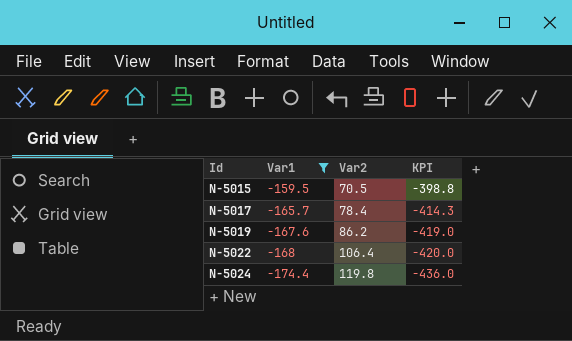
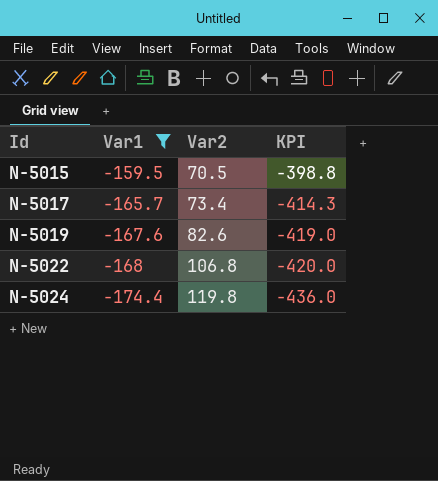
N-5017 | Var2: 78.4 -> 73.4
N-5019 | Var2: 86.2 -> 82.6
N-5022 | Var2: 106.4 -> 106.8

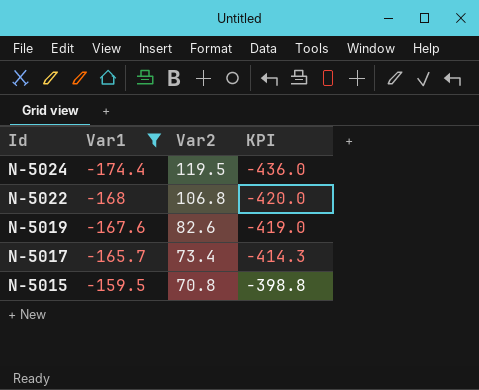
row order: Id ascending -> Id descending
N-5024 | Var2: 119.8 -> 119.5
N-5015 | Var2: 70.5 -> 70.8

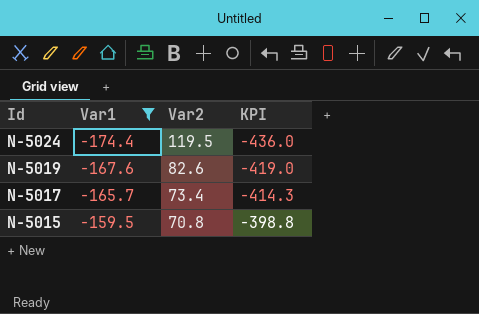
row N-5022: -168 | 106.8 | -420.0 -> none

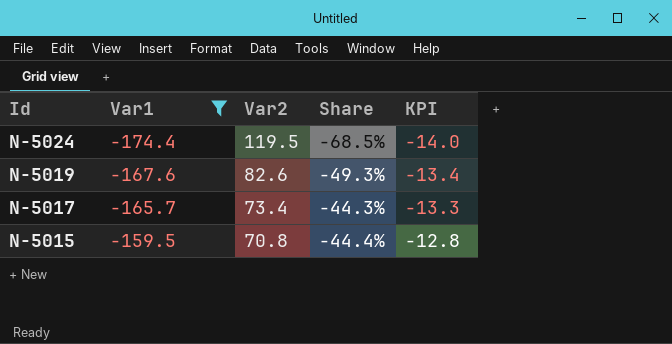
column Share | formula: none -> [Var2] / [Var1]
column KPI | formula: [Var1] * 2.5 -> [Var1] * 0.08

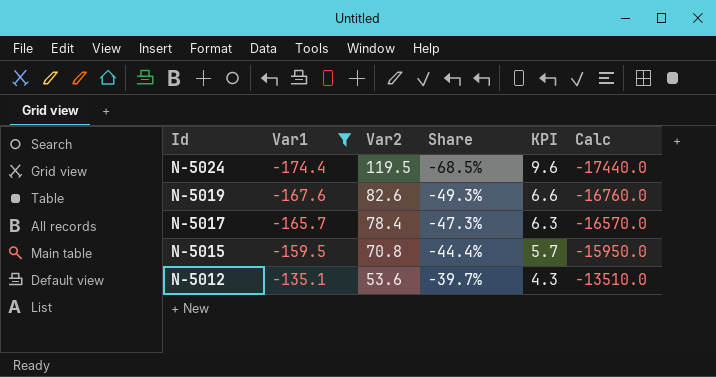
column KPI | formula: [Var1] * 0.08 -> [Var2] * 0.08
column Calc | formula: none -> [Var1] * 100
N-5017 | Var2: 73.4 -> 78.4
N-5017 | Share: -44.3% -> -47.3%
row N-5012: none -> -135.1 | 53.6 | -39.7% | 4.3 | -13510.0

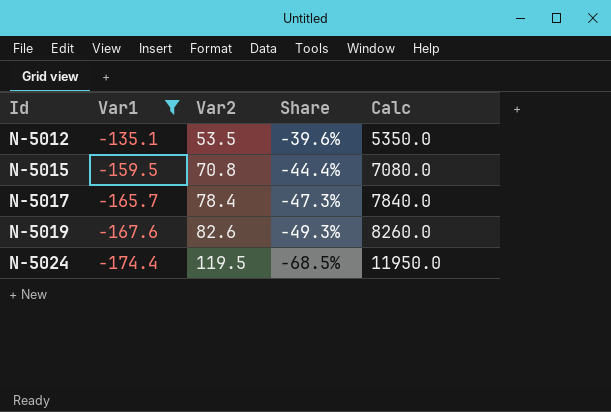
row order: Id descending -> Id ascending
column KPI | formula: [Var2] * 0.08 -> none
column Calc | formula: [Var1] * 100 -> [Var2] * 100
N-5012 | Var2: 53.6 -> 53.5
N-5012 | Share: -39.7% -> -39.6%

